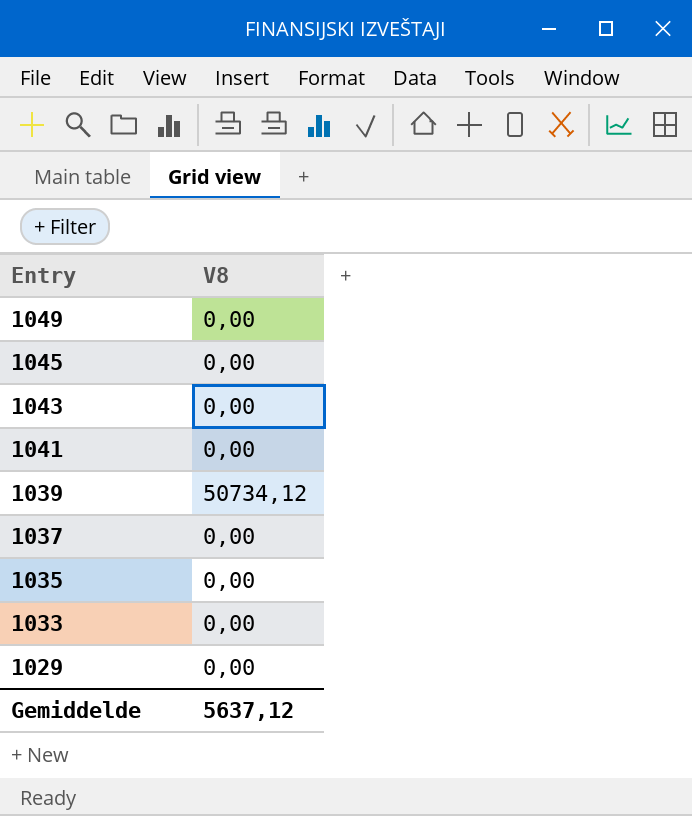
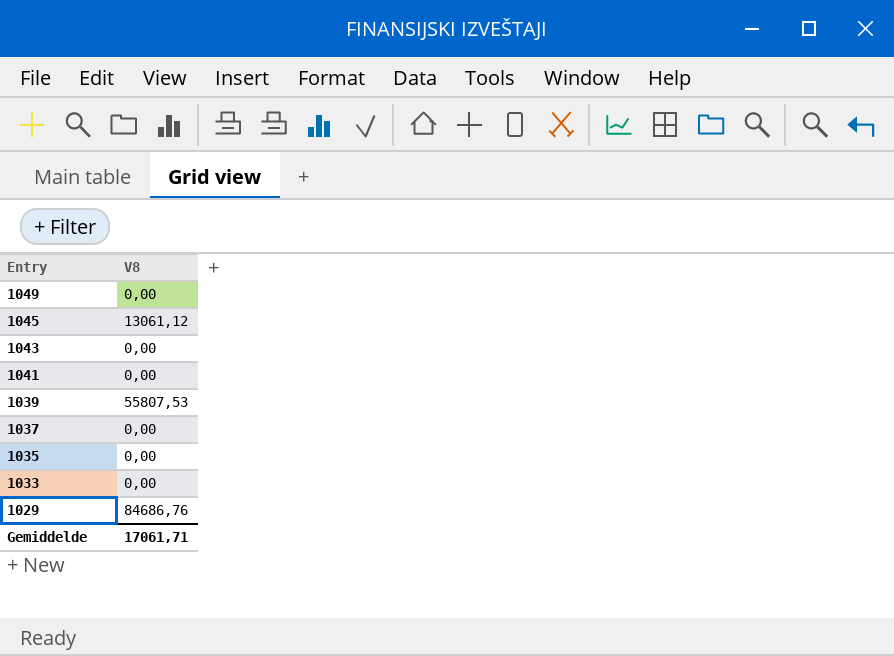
1045 | V8: 0,00 -> 13061,12
1039 | V8: 50734,12 -> 55807,53
1029 | V8: 0,00 -> 84686,76
Gemiddelde | V8: 5637,12 -> 17061,71

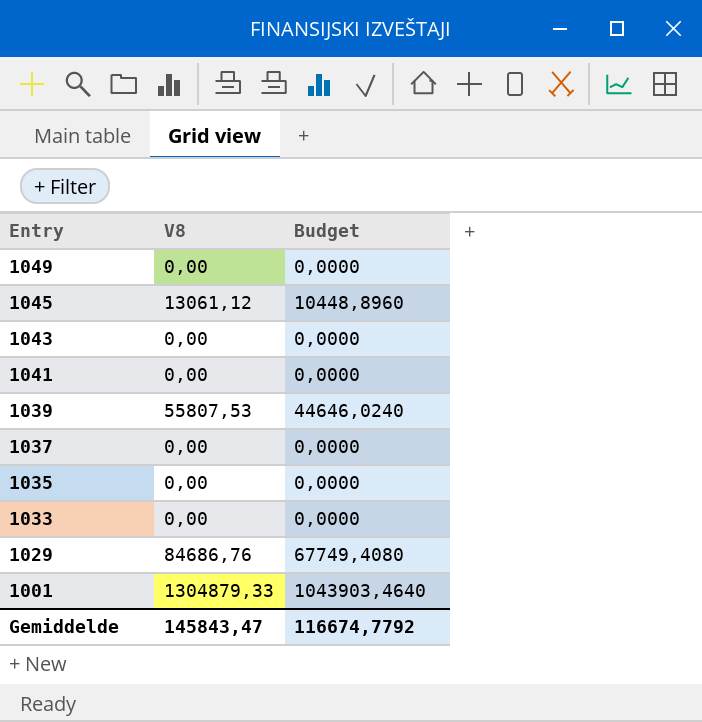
column Budget | formula: none -> [V8] * 0,8
row 1001: none -> 1304879,33 | 1043903,4640
Gemiddelde | V8: 17061,71 -> 145843,47

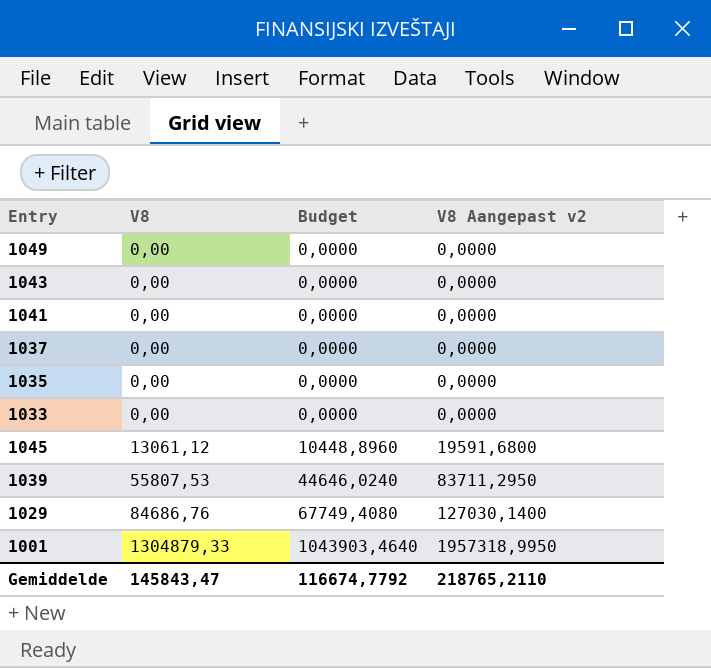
row order: Entry descending -> V8 ascending
column V8 Aangepast v2 | formula: none -> [V8] * 1,5

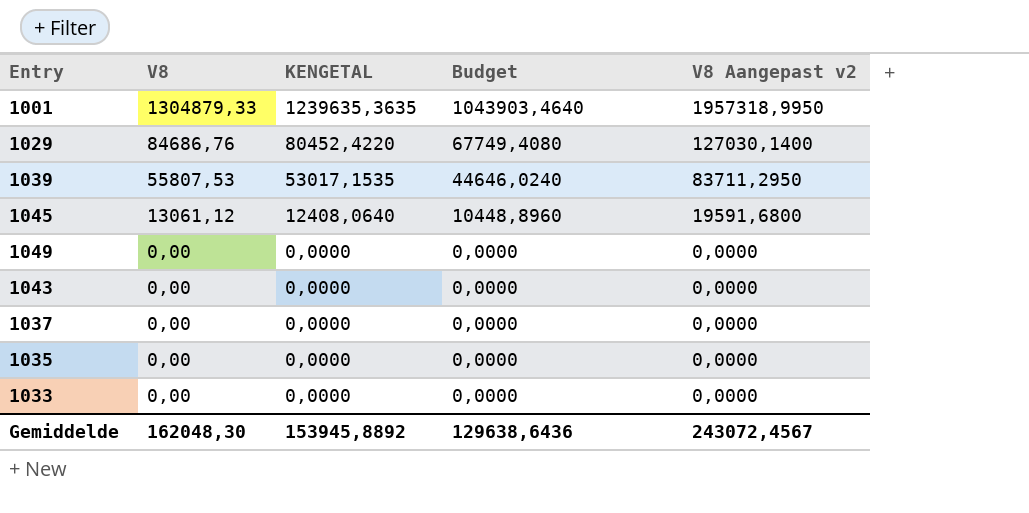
row order: V8 ascending -> V8 descending
column KENGETAL | formula: none -> [V8] * 0,95
row 1041: 0,00 | 0,0000 | 0,0000 -> none
Gemiddelde | V8: 145843,47 -> 162048,30
Gemiddelde | Budget: 116674,7792 -> 129638,6436
Gemiddelde | V8 Aangepast v2: 218765,2110 -> 243072,4567

